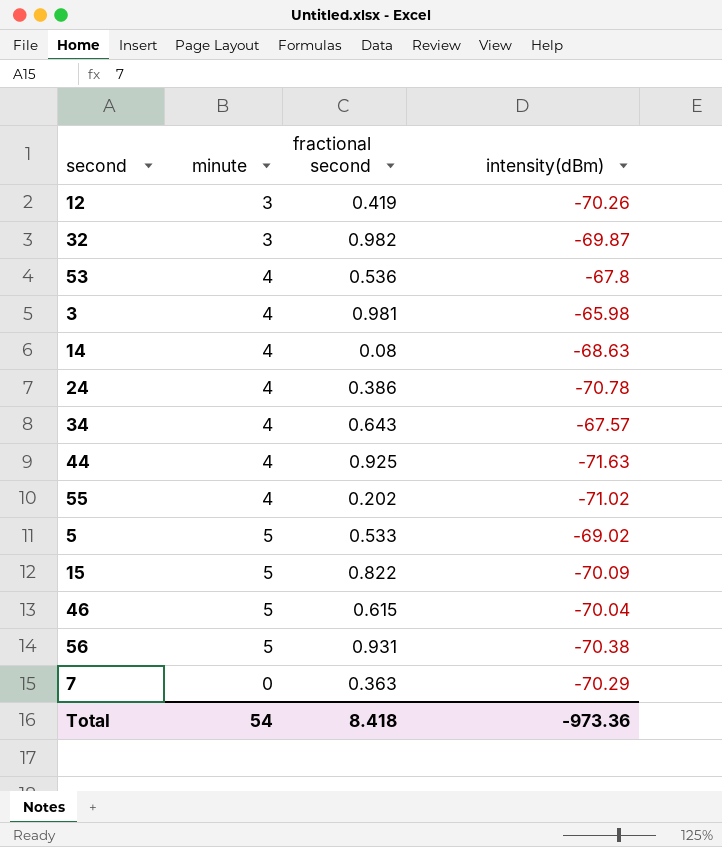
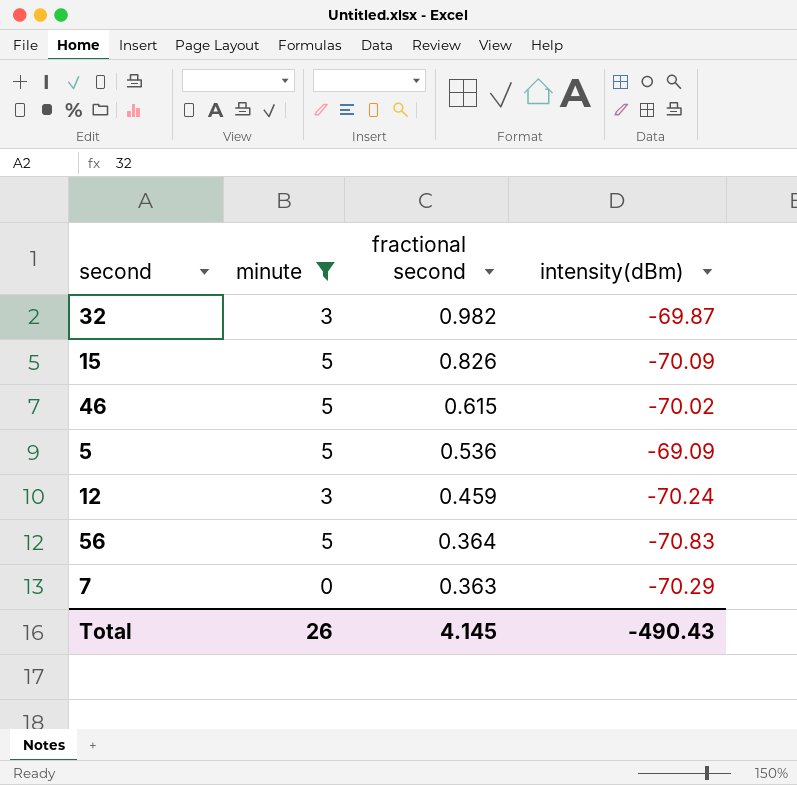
filter: none -> minute != 4
row order: none -> fractional second descending
15 | fractional second: 0.822 -> 0.826
46 | intensity(dBm): -70.04 -> -70.02
5 | fractional second: 0.533 -> 0.536
5 | intensity(dBm): -69.02 -> -69.09
12 | fractional second: 0.419 -> 0.459
12 | intensity(dBm): -70.26 -> -70.24
56 | fractional second: 0.931 -> 0.364
56 | intensity(dBm): -70.38 -> -70.83
Total | minute: 54 -> 26
Total | fractional second: 8.418 -> 4.145
Total | intensity(dBm): -973.36 -> -490.43

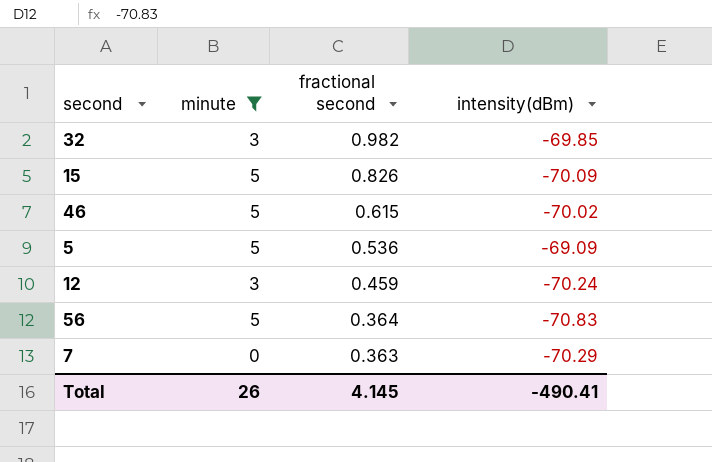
32 | intensity(dBm): -69.87 -> -69.85
Total | intensity(dBm): -490.43 -> -490.41

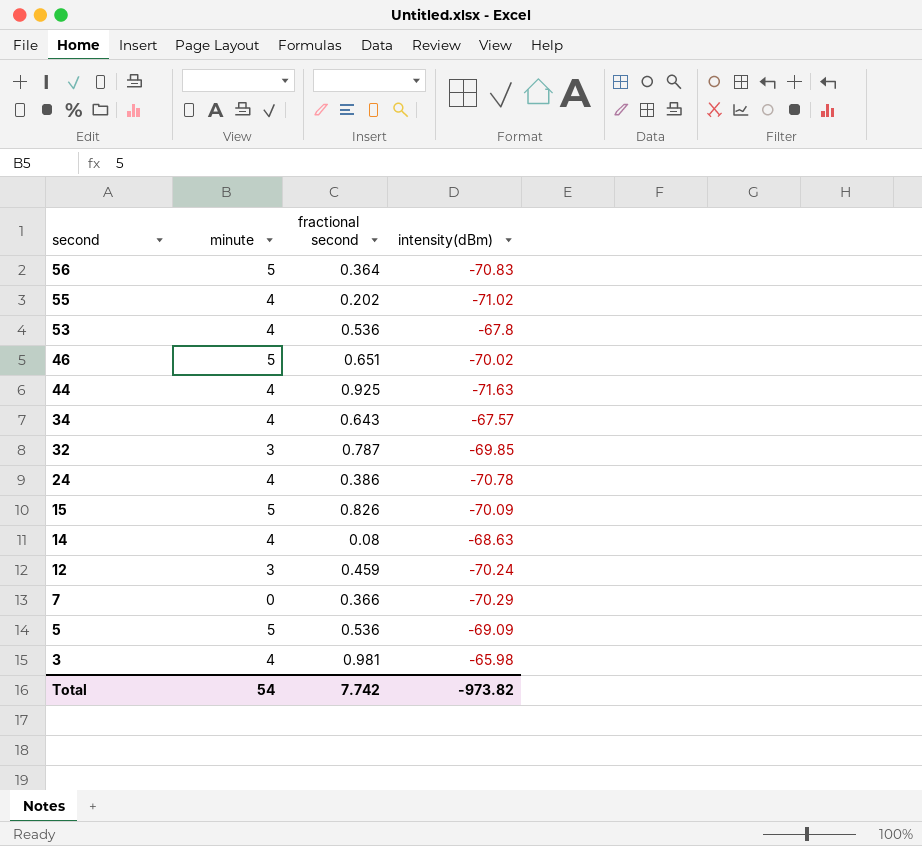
filter: minute != 4 -> none
row order: fractional second descending -> second descending
46 | fractional second: 0.615 -> 0.651
32 | fractional second: 0.982 -> 0.787
7 | fractional second: 0.363 -> 0.366
Total | minute: 26 -> 54
Total | fractional second: 4.145 -> 7.742
Total | intensity(dBm): -490.41 -> -973.82

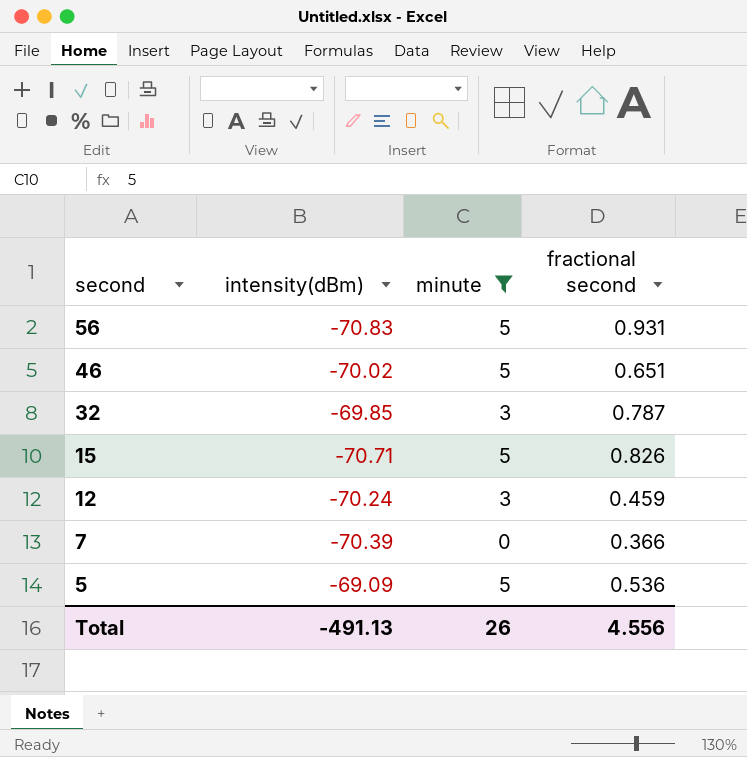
filter: none -> minute != 4
column intensity(dBm) | position: 4 -> 2
56 | fractional second: 0.364 -> 0.931
15 | intensity(dBm): -70.09 -> -70.71
7 | intensity(dBm): -70.29 -> -70.39
Total | intensity(dBm): -973.82 -> -491.13
Total | minute: 54 -> 26
Total | fractional second: 7.742 -> 4.556

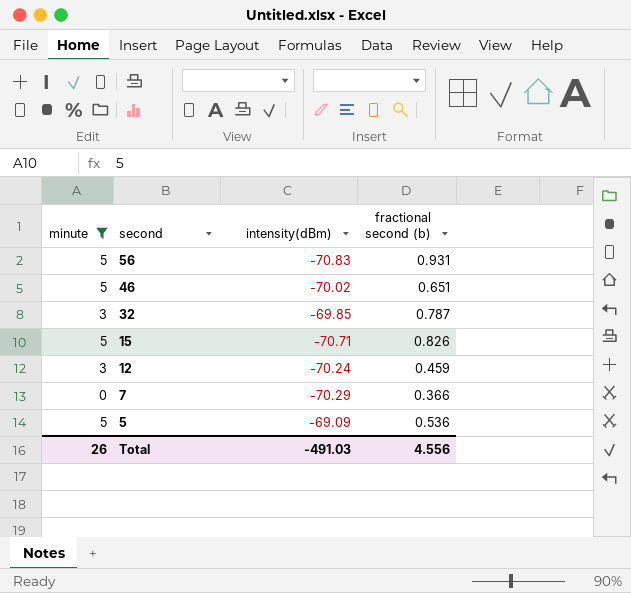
column minute | position: 3 -> 1
column name: fractional second -> fractional second (b)
7 | intensity(dBm): -70.39 -> -70.29
Total | intensity(dBm): -491.13 -> -491.03

